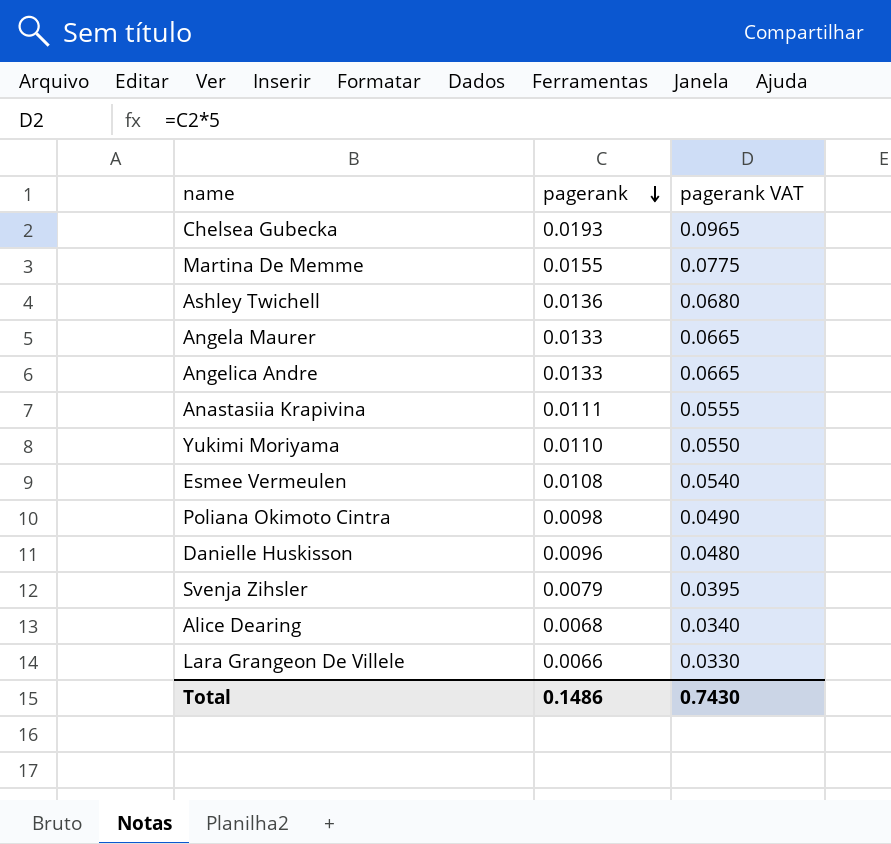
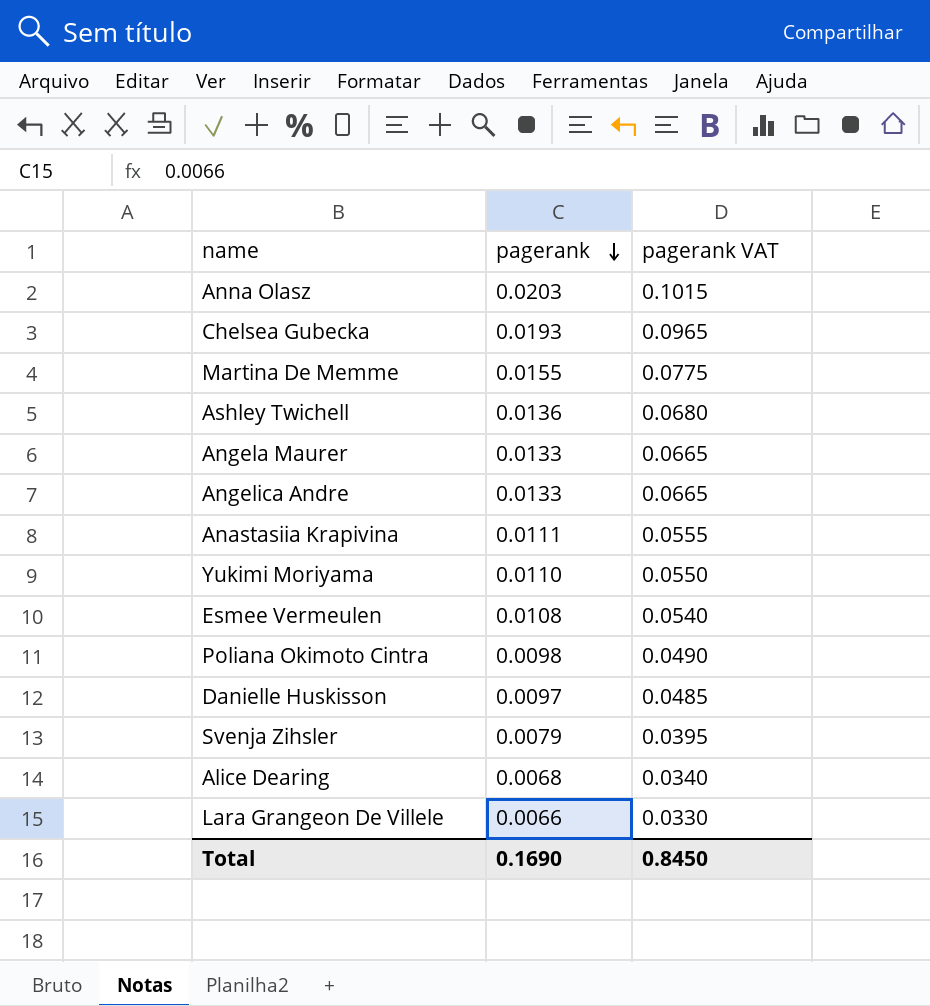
row Anna Olasz: none -> 0.0203 | 0.1015
Danielle Huskisson | pagerank: 0.0096 -> 0.0097
Danielle Huskisson | pagerank VAT: 0.0480 -> 0.0485
Total | pagerank: 0.1486 -> 0.1690
Total | pagerank VAT: 0.7430 -> 0.8450

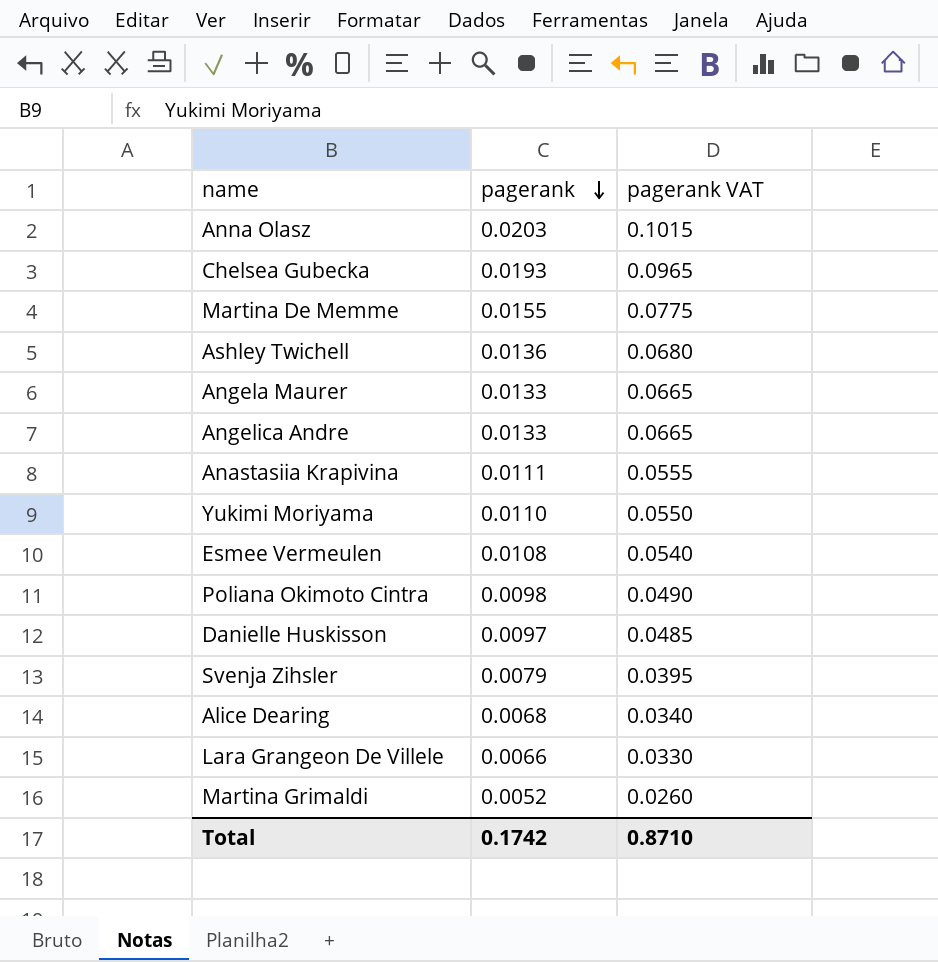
row Martina Grimaldi: none -> 0.0052 | 0.0260
Total | pagerank: 0.1690 -> 0.1742
Total | pagerank VAT: 0.8450 -> 0.8710

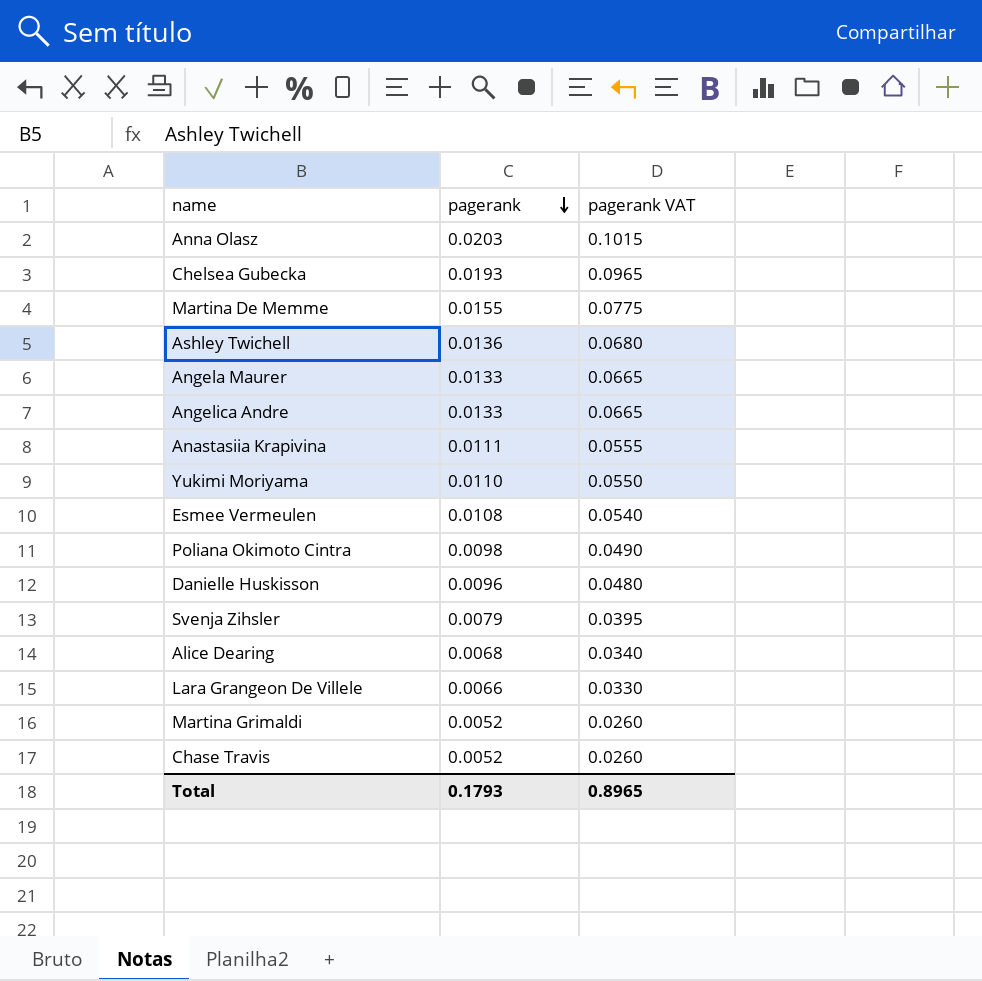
Danielle Huskisson | pagerank: 0.0097 -> 0.0096
Danielle Huskisson | pagerank VAT: 0.0485 -> 0.0480
row Chase Travis: none -> 0.0052 | 0.0260
Total | pagerank: 0.1742 -> 0.1793
Total | pagerank VAT: 0.8710 -> 0.8965

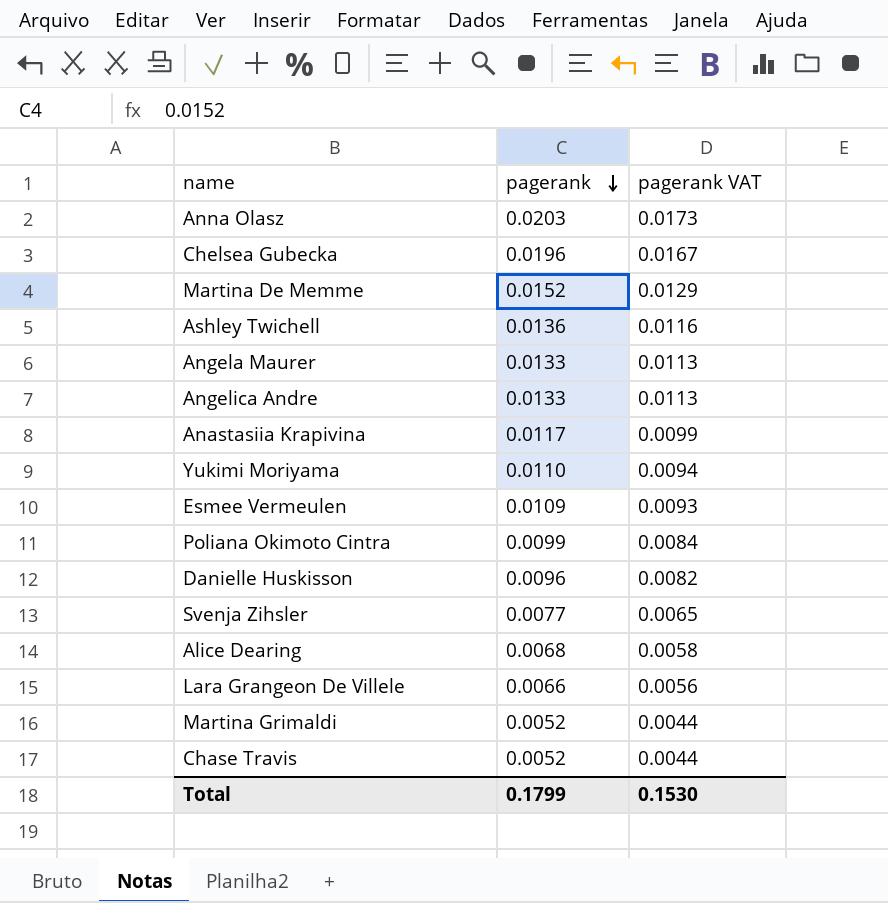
column pagerank VAT | formula: [pagerank] * 5 -> [pagerank] * 0.85
Chelsea Gubecka | pagerank: 0.0193 -> 0.0196
Martina De Memme | pagerank: 0.0155 -> 0.0152
Anastasiia Krapivina | pagerank: 0.0111 -> 0.0117
Esmee Vermeulen | pagerank: 0.0108 -> 0.0109
Poliana Okimoto Cintra | pagerank: 0.0098 -> 0.0099
Svenja Zihsler | pagerank: 0.0079 -> 0.0077
Total | pagerank: 0.1793 -> 0.1799
Total | pagerank VAT: 0.8965 -> 0.1530

